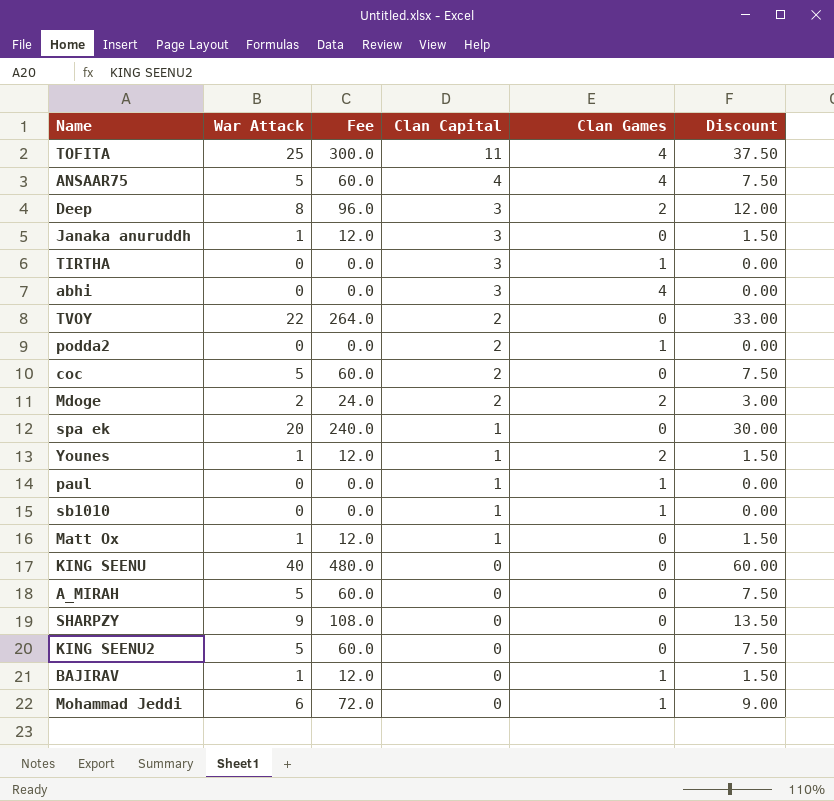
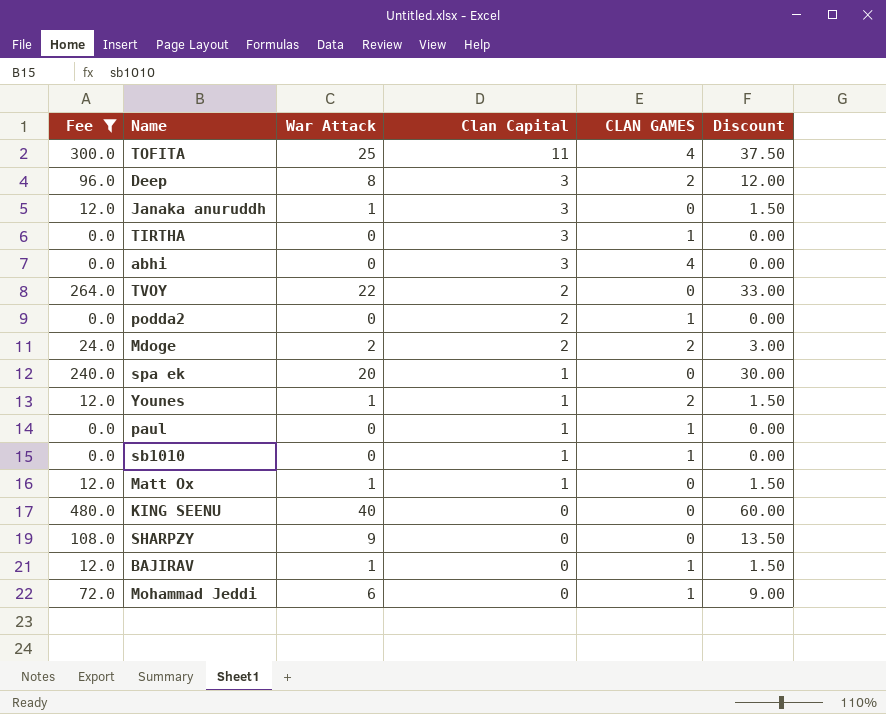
filter: none -> Fee != 60.0
column Fee | position: 3 -> 1
column name: Clan Games -> CLAN GAMES

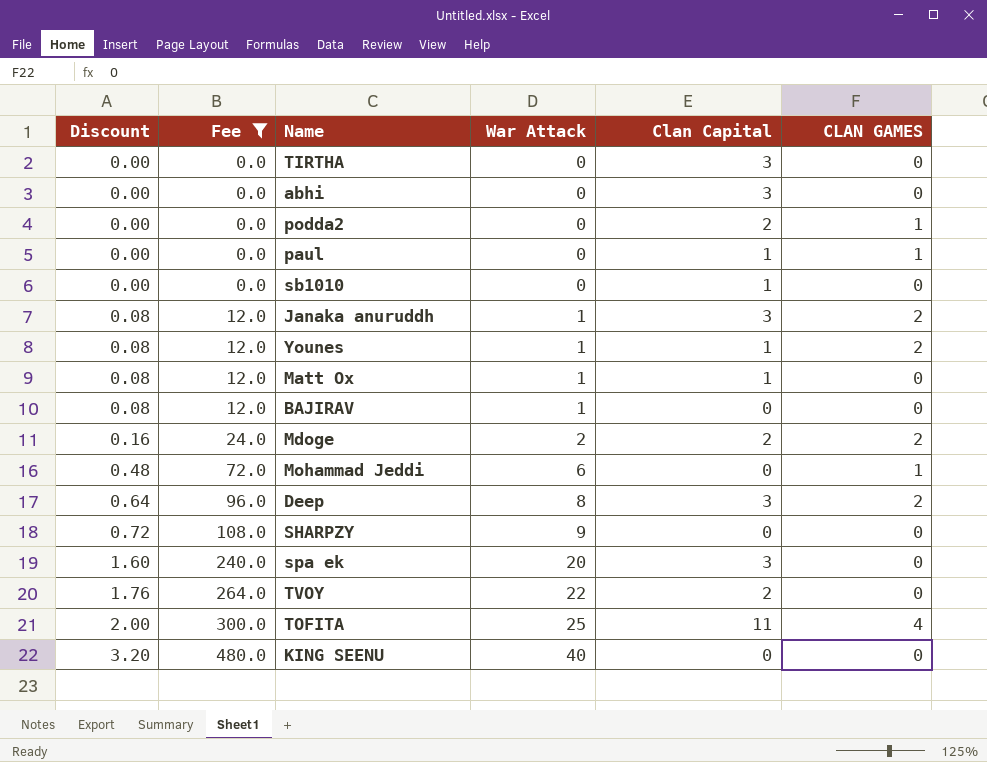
row order: Clan Capital descending -> Discount ascending
column Discount | formula: [War Attack] * 1.5 -> [War Attack] * 0.08
column Discount | position: 6 -> 1
TIRTHA | CLAN GAMES: 1 -> 0
abhi | CLAN GAMES: 4 -> 0
sb1010 | CLAN GAMES: 1 -> 0
Janaka anuruddh | CLAN GAMES: 0 -> 2
BAJIRAV | CLAN GAMES: 1 -> 0
spa ek | Clan Capital: 1 -> 3

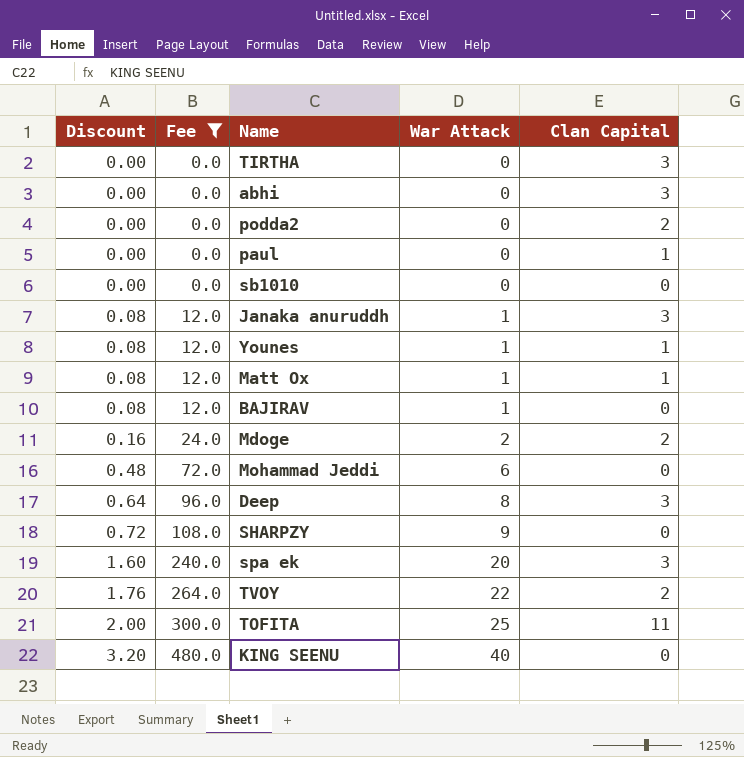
column CLAN GAMES | position: 6 -> none
sb1010 | Clan Capital: 1 -> 0

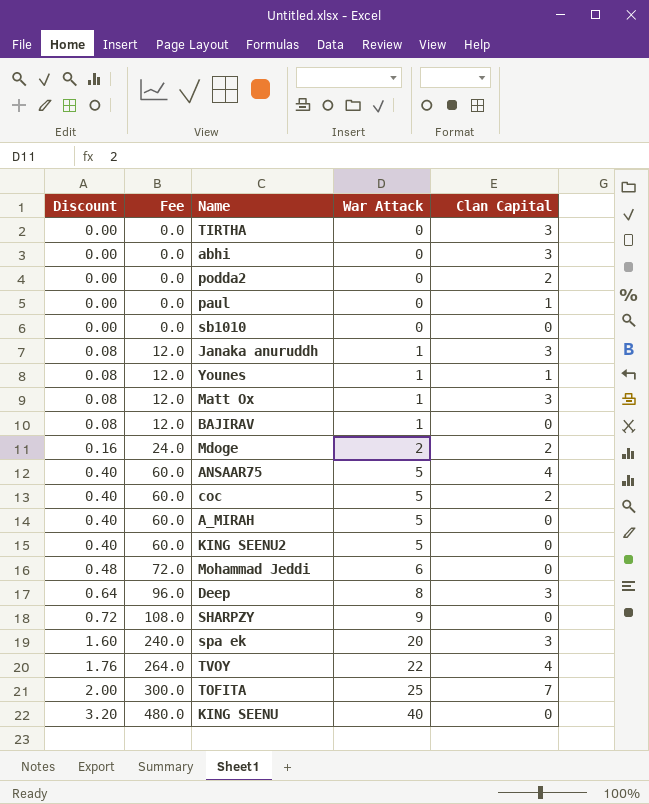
filter: Fee != 60.0 -> none
Matt Ox | Clan Capital: 1 -> 3
TVOY | Clan Capital: 2 -> 4
TOFITA | Clan Capital: 11 -> 7

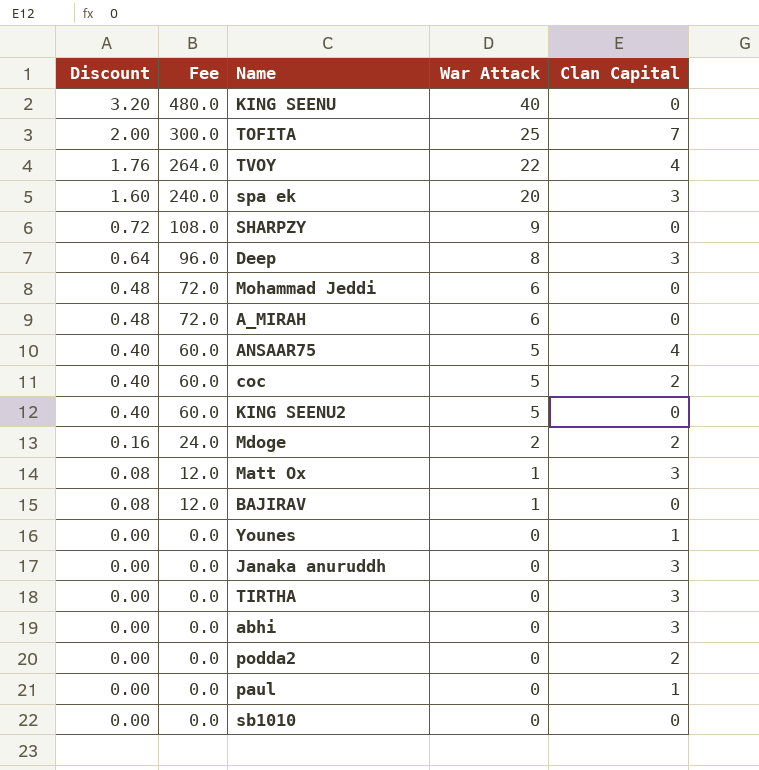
row order: Discount ascending -> Discount descending
A_MIRAH | Discount: 0.40 -> 0.48
A_MIRAH | Fee: 60.0 -> 72.0
A_MIRAH | War Attack: 5 -> 6
Younes | Discount: 0.08 -> 0.00
Younes | Fee: 12.0 -> 0.0
Younes | War Attack: 1 -> 0
Janaka anuruddh | Discount: 0.08 -> 0.00
Janaka anuruddh | Fee: 12.0 -> 0.0
Janaka anuruddh | War Attack: 1 -> 0

